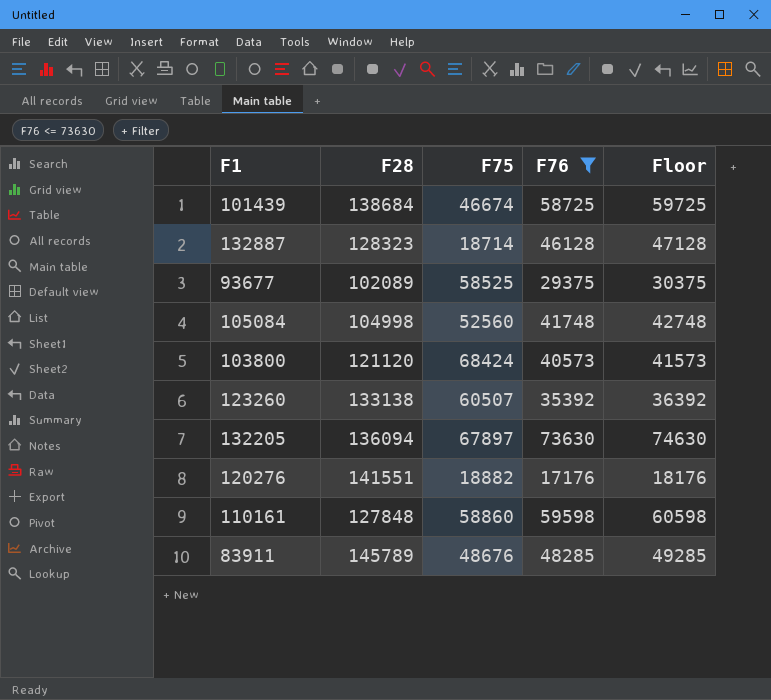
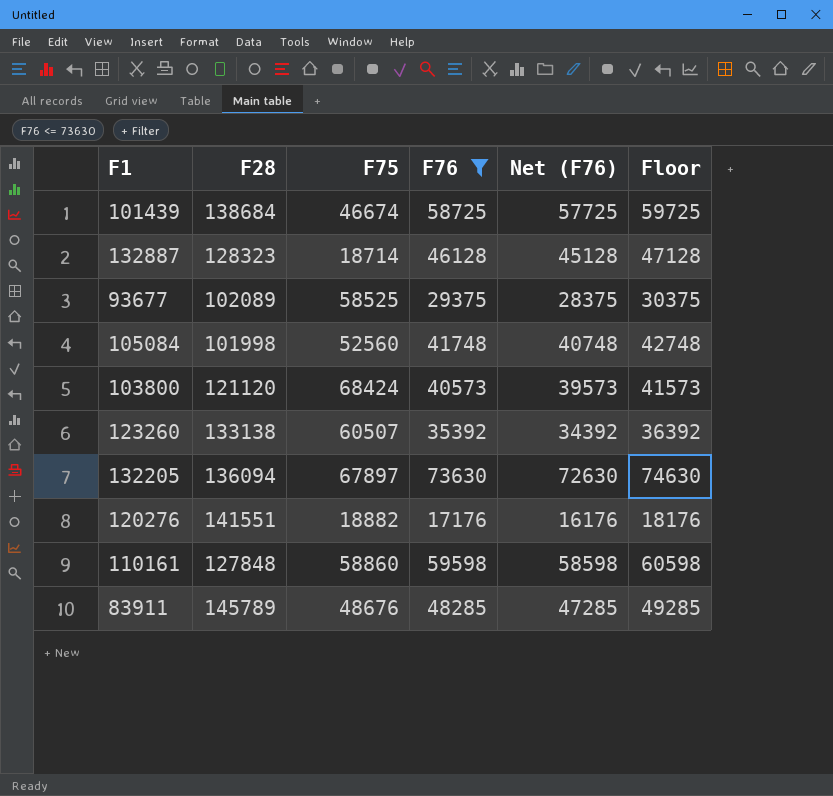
column Net (F76) | formula: none -> [F76] - 1000
105084 | F28: 104998 -> 101998

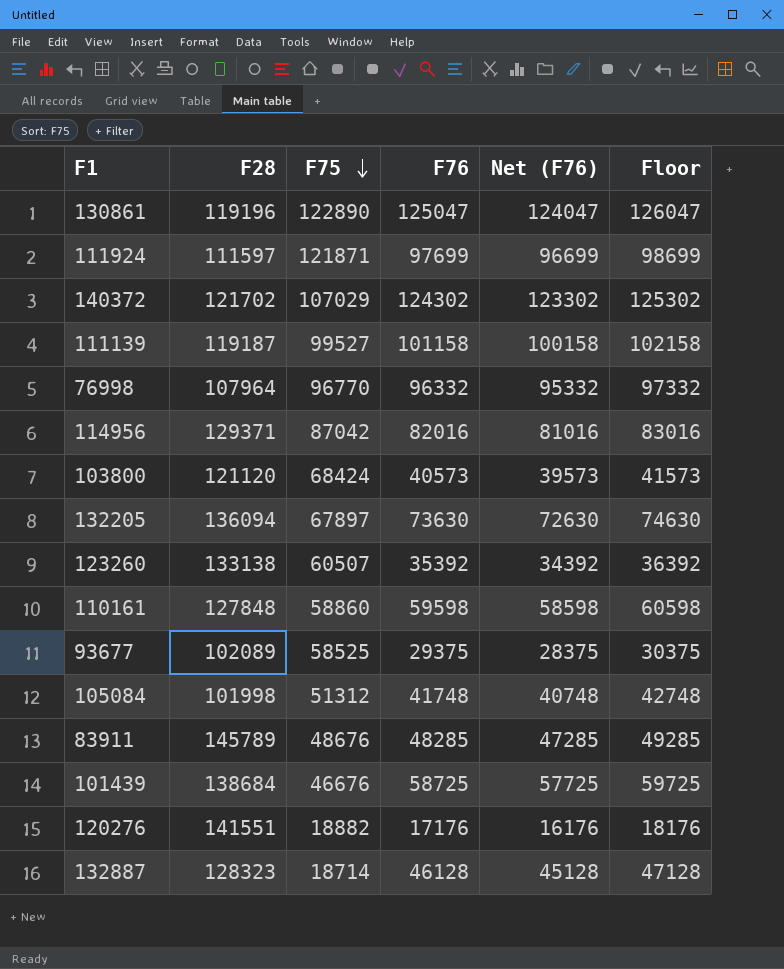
filter: F76 <= 73630 -> none
row order: none -> F75 descending
105084 | F75: 52560 -> 51312
101439 | F75: 46674 -> 46676

